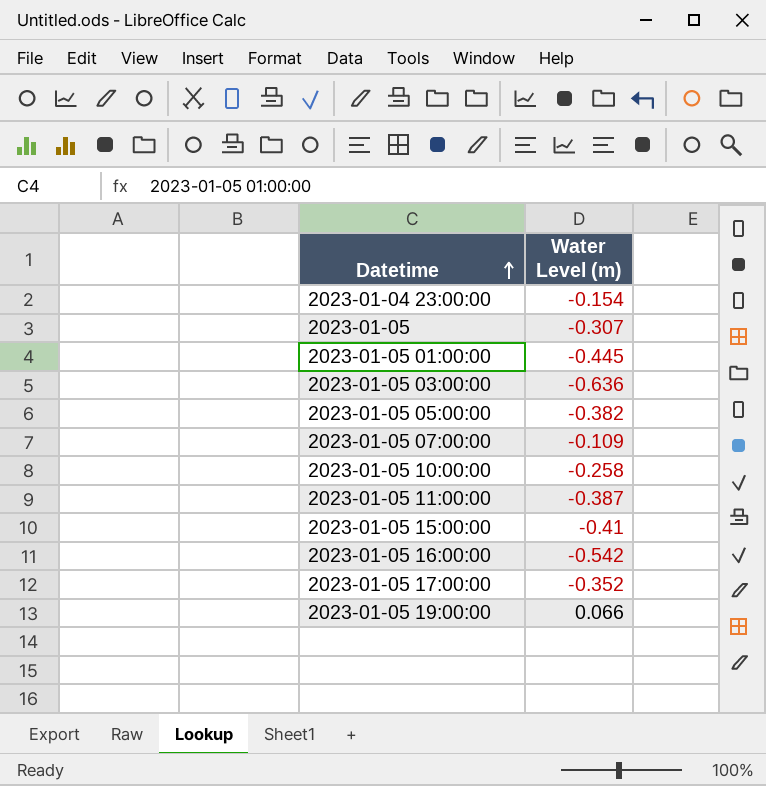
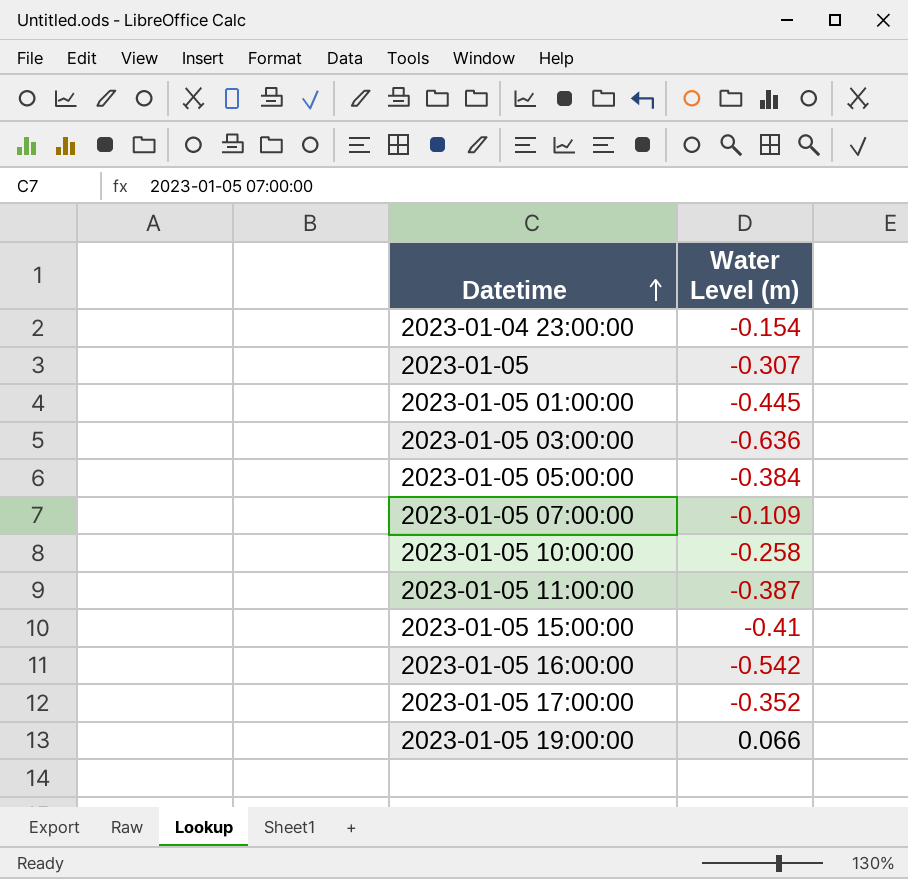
2023-01-05 05:00:00 | Water Level (m): -0.382 -> -0.384

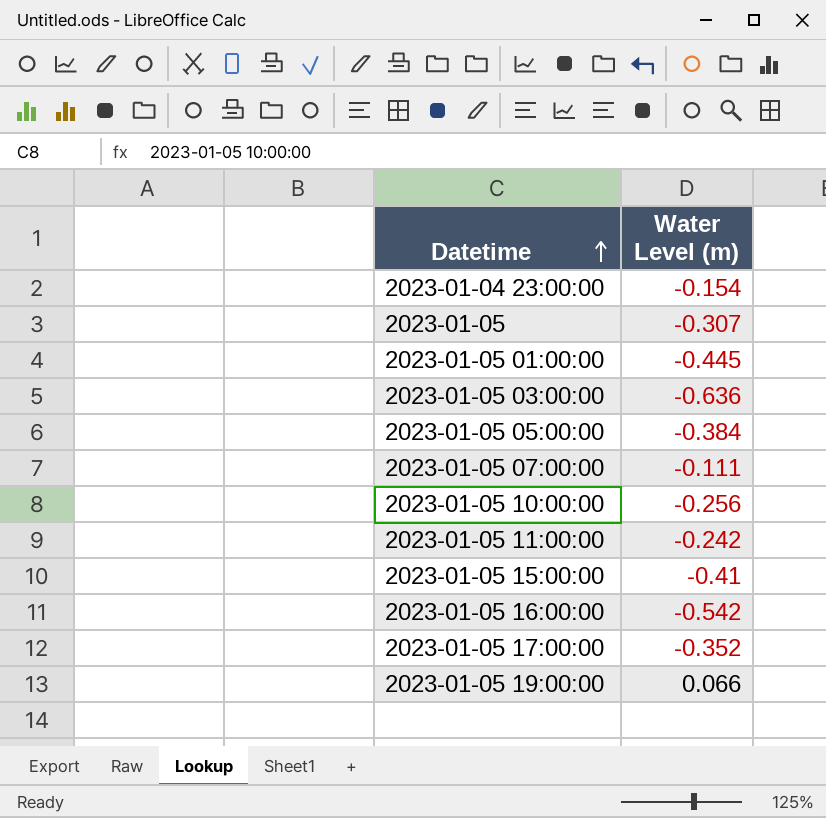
2023-01-05 07:00:00 | Water Level (m): -0.109 -> -0.111
2023-01-05 10:00:00 | Water Level (m): -0.258 -> -0.256
2023-01-05 11:00:00 | Water Level (m): -0.387 -> -0.242

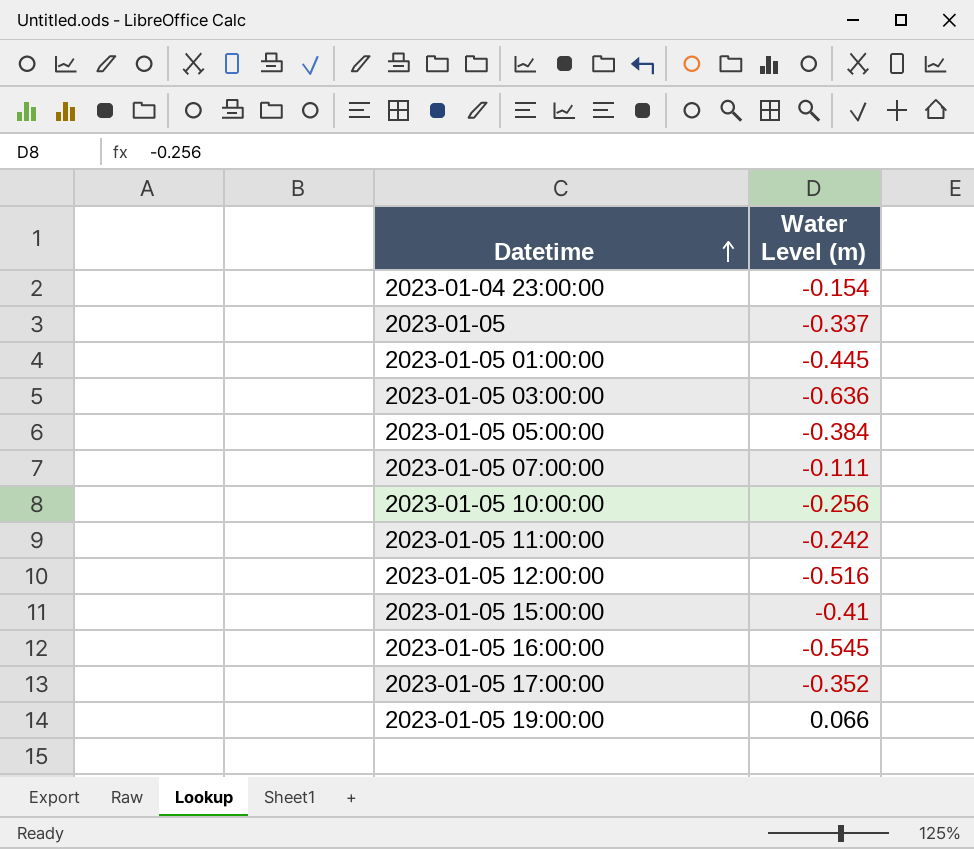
2023-01-05 | Water Level (m): -0.307 -> -0.337
row 2023-01-05 12:00:00: none -> -0.516
2023-01-05 16:00:00 | Water Level (m): -0.542 -> -0.545

